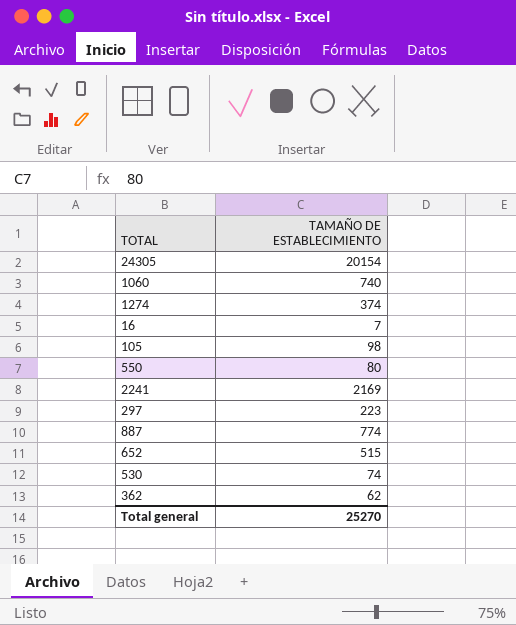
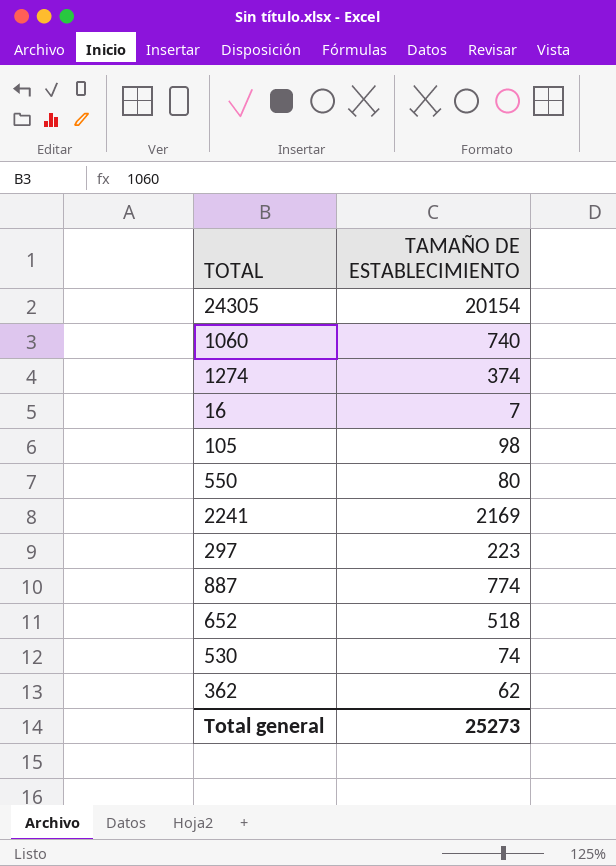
652 | TAMAÑO DE ESTABLECIMIENTO: 515 -> 518
Total general | TAMAÑO DE ESTABLECIMIENTO: 25270 -> 25273

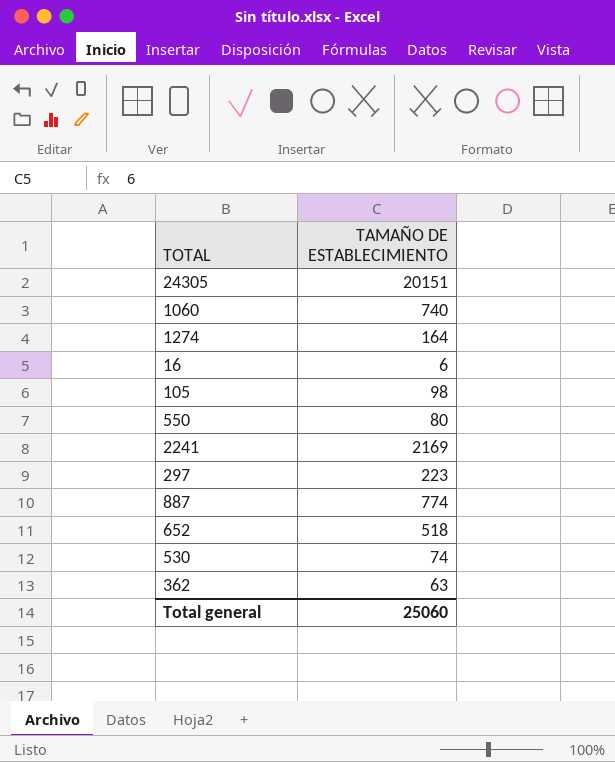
24305 | TAMAÑO DE ESTABLECIMIENTO: 20154 -> 20151
1274 | TAMAÑO DE ESTABLECIMIENTO: 374 -> 164
16 | TAMAÑO DE ESTABLECIMIENTO: 7 -> 6
362 | TAMAÑO DE ESTABLECIMIENTO: 62 -> 63
Total general | TAMAÑO DE ESTABLECIMIENTO: 25273 -> 25060

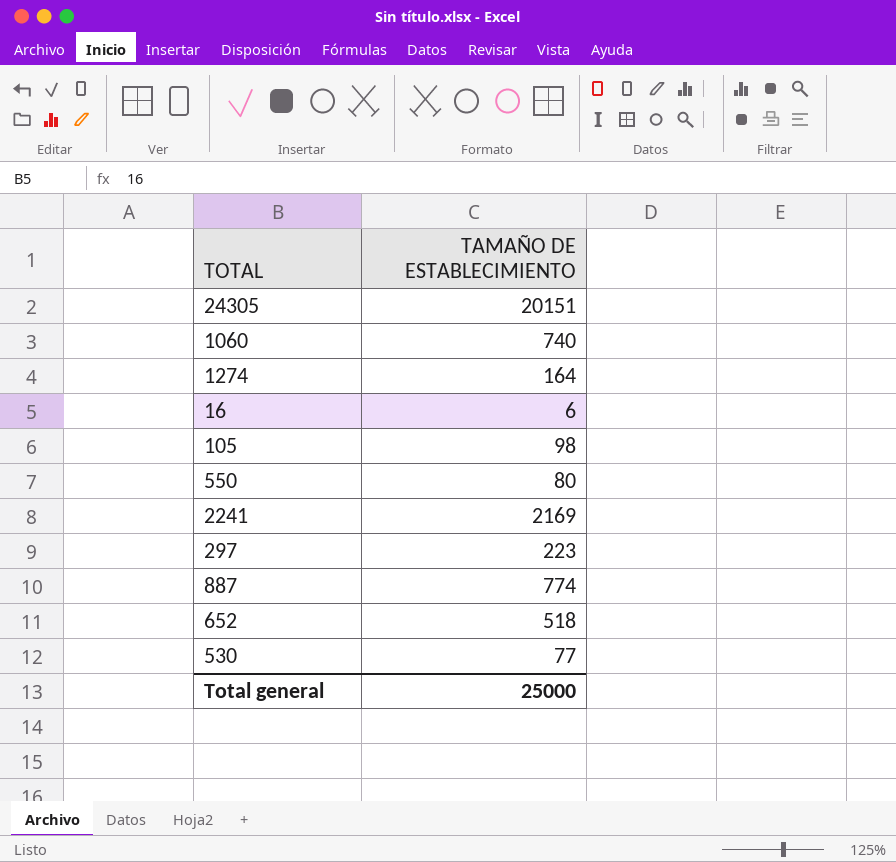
row 362: 63 -> none
530 | TAMAÑO DE ESTABLECIMIENTO: 74 -> 77
Total general | TAMAÑO DE ESTABLECIMIENTO: 25060 -> 25000

